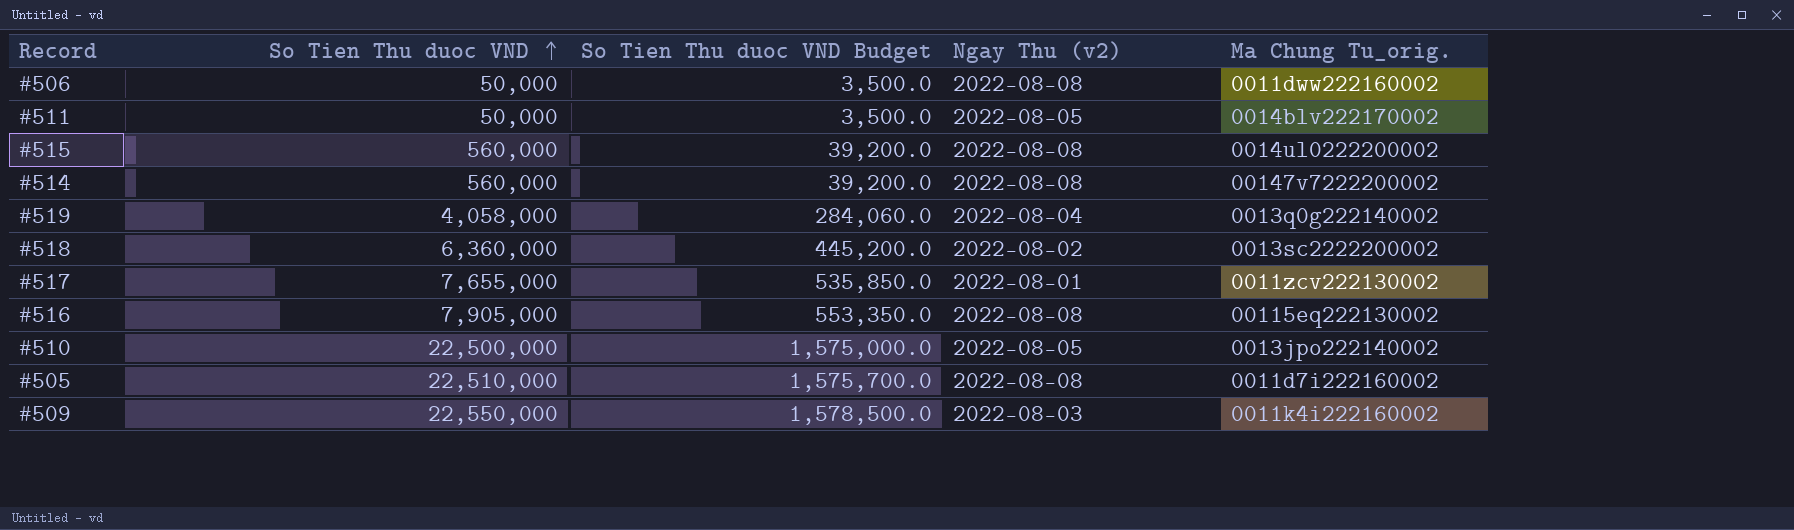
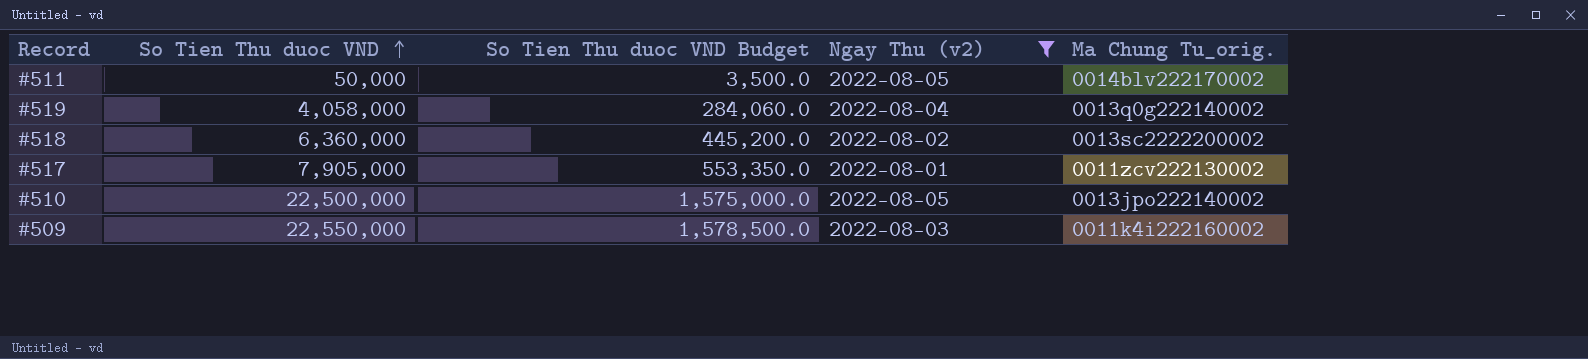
filter: none -> Ngay Thu (v2) != 2022-08-08
#517 | So Tien Thu duoc VND: 7,655,000 -> 7,905,000
#517 | So Tien Thu duoc VND Budget: 535,850.0 -> 553,350.0

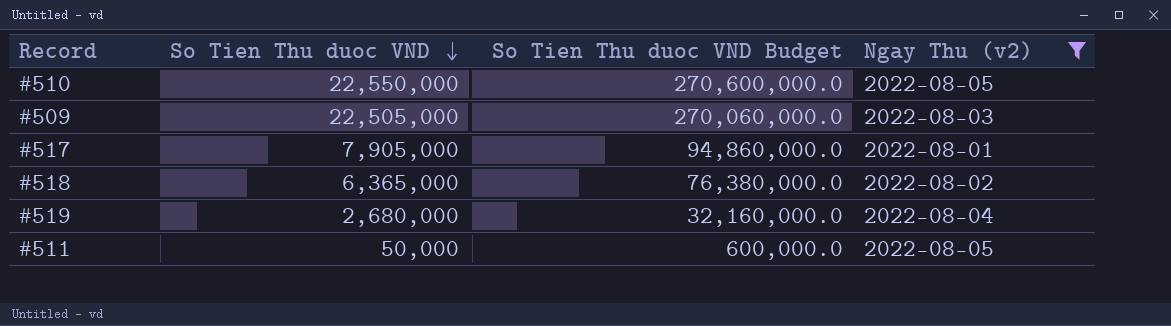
row order: So Tien Thu duoc VND ascending -> So Tien Thu duoc VND descending
column Ma Chung Tu_orig. | position: 5 -> none
column So Tien Thu duoc VND Budget | formula: [So Tien Thu duoc VND] * 0.07 -> [So Tien Thu duoc VND] * 12
#510 | So Tien Thu duoc VND: 22,500,000 -> 22,550,000
#509 | So Tien Thu duoc VND: 22,550,000 -> 22,505,000
#518 | So Tien Thu duoc VND: 6,360,000 -> 6,365,000
#519 | So Tien Thu duoc VND: 4,058,000 -> 2,680,000

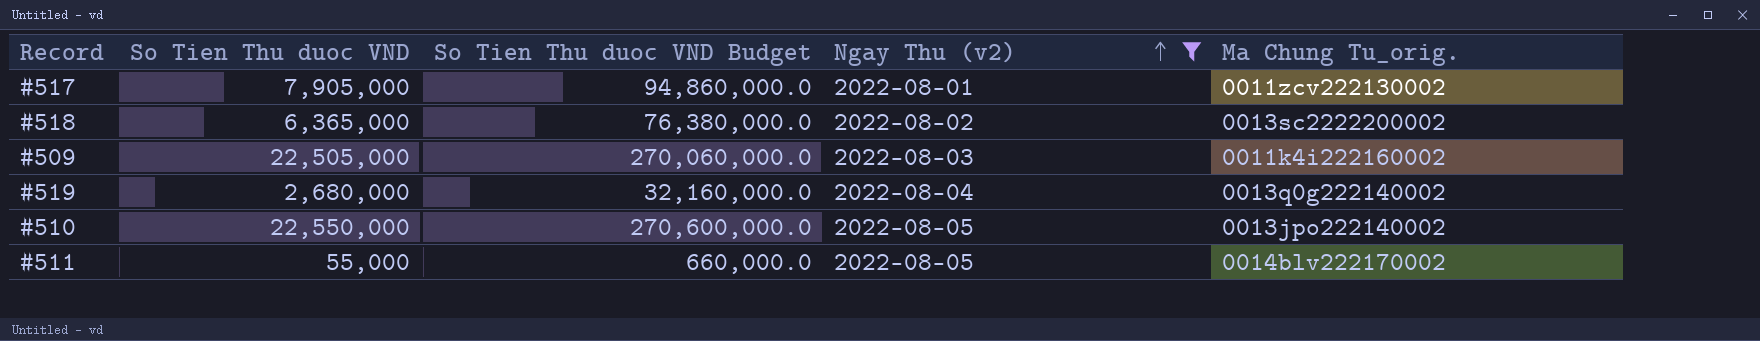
row order: So Tien Thu duoc VND descending -> Ngay Thu (v2) ascending
column Ma Chung Tu_orig. | position: none -> 5
#511 | So Tien Thu duoc VND: 50,000 -> 55,000
#511 | So Tien Thu duoc VND Budget: 600,000.0 -> 660,000.0

